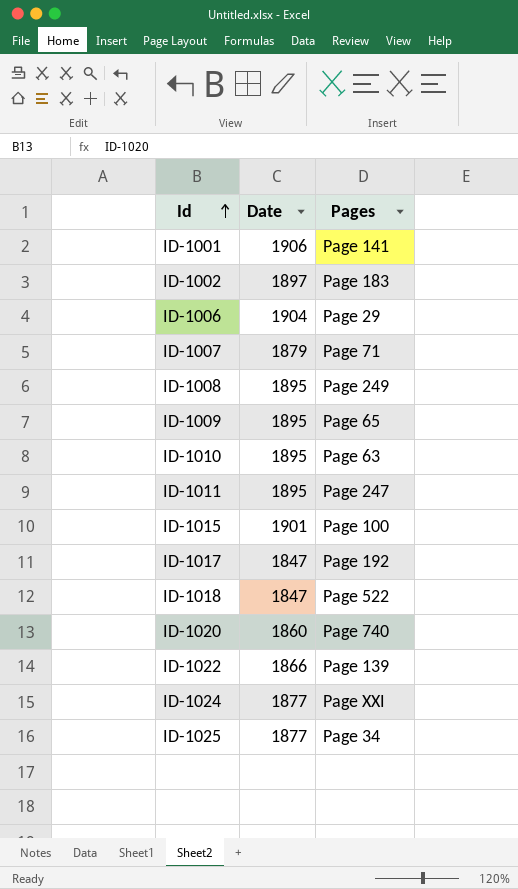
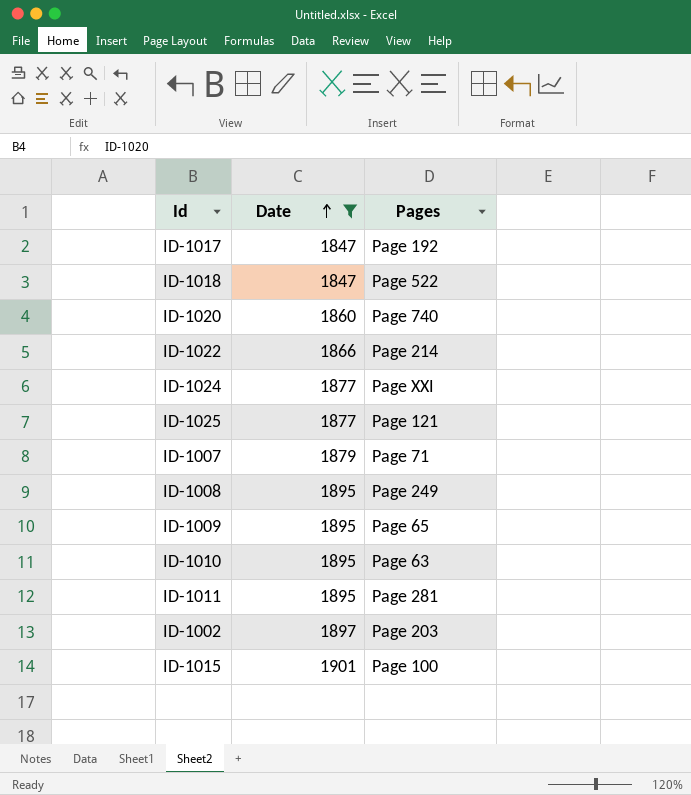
filter: none -> Date <= 1901
row order: Id ascending -> Date ascending
ID-1022 | Pages: Page 139 -> Page 214
ID-1025 | Pages: Page 34 -> Page 121
ID-1011 | Pages: Page 247 -> Page 281
ID-1002 | Pages: Page 183 -> Page 203

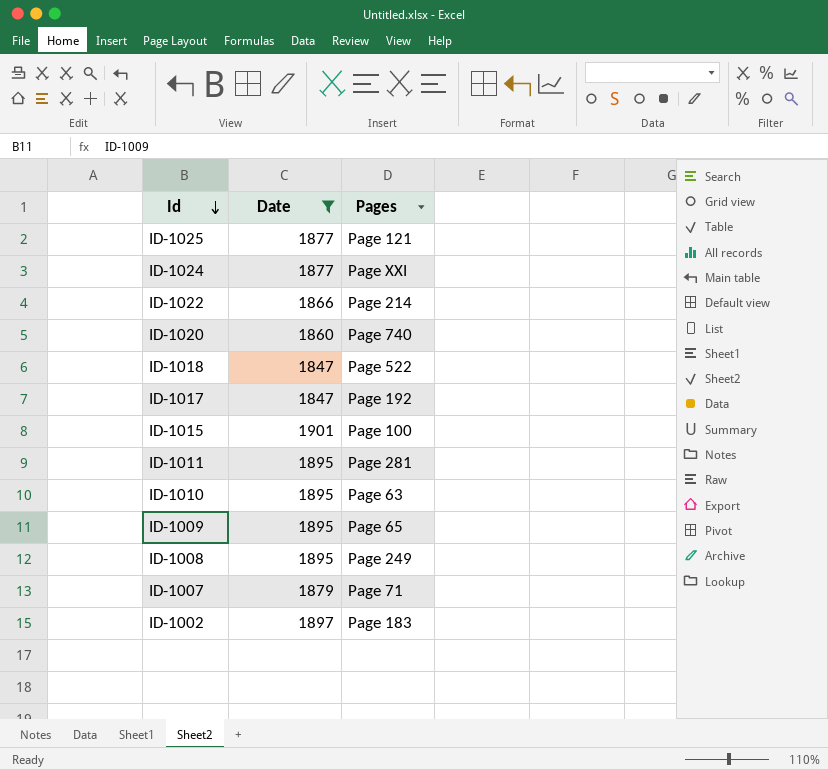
row order: Date ascending -> Id descending
ID-1002 | Pages: Page 203 -> Page 183

